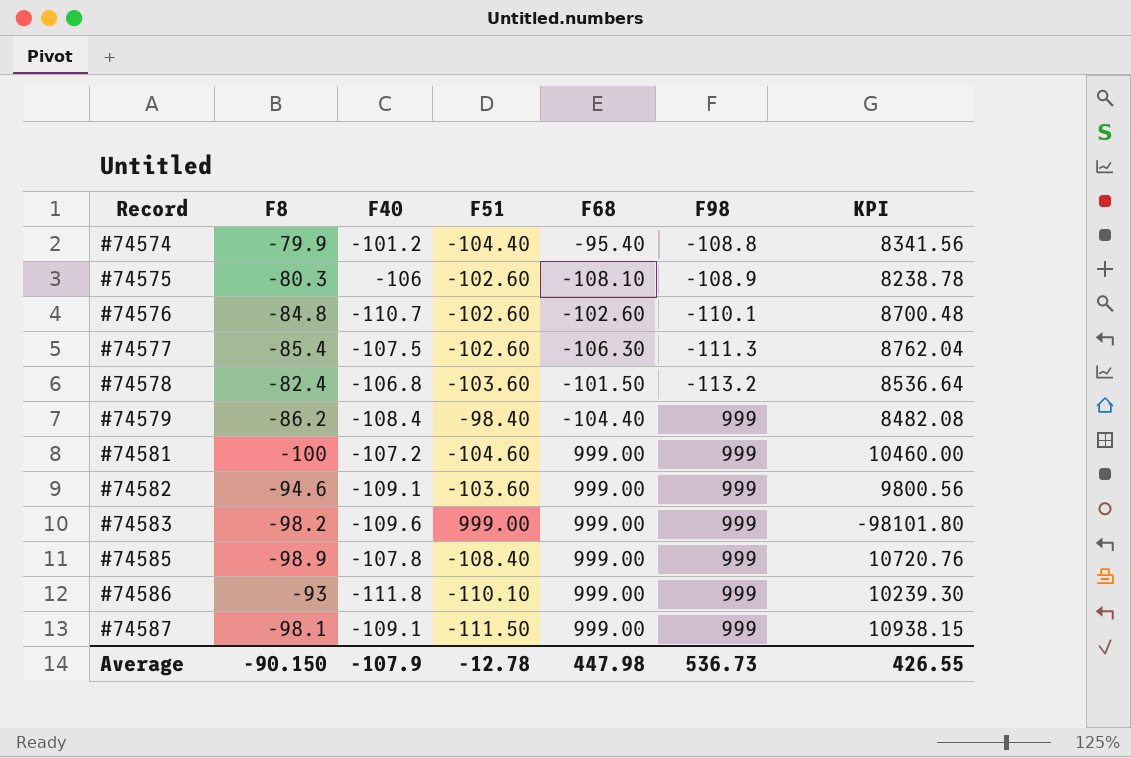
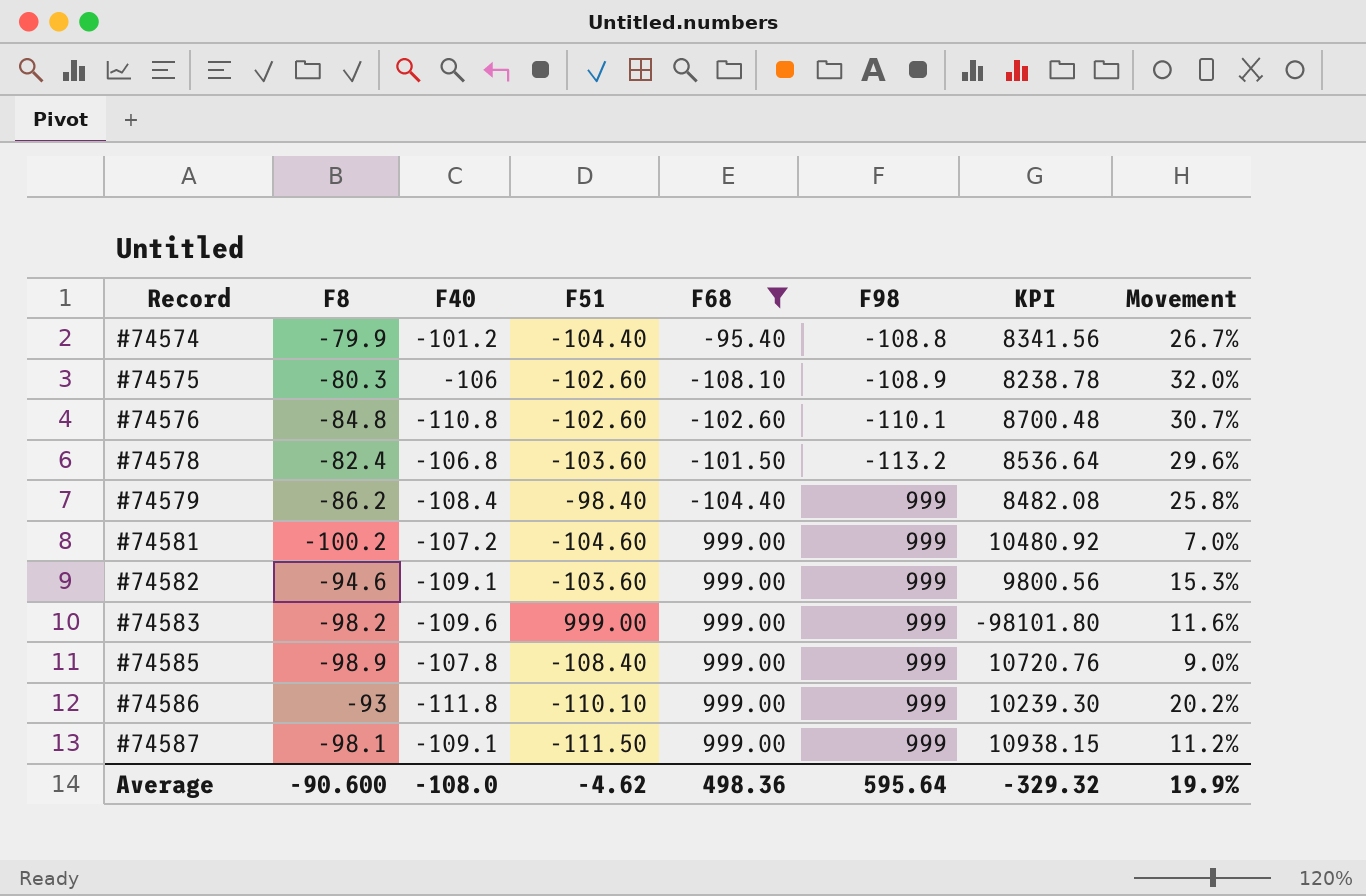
filter: none -> F68 != -106.30
column Movement | formula: none -> ([F40] - [F8]) / [F8]
#74576 | F40: -110.7 -> -110.8
#74581 | F8: -100 -> -100.2
#74581 | KPI: 10460.00 -> 10480.92
Average | F8: -90.150 -> -90.600
Average | F40: -107.9 -> -108.0
Average | F51: -12.78 -> -4.62
Average | F68: 447.98 -> 498.36
Average | F98: 536.73 -> 595.64
Average | KPI: 426.55 -> -329.32

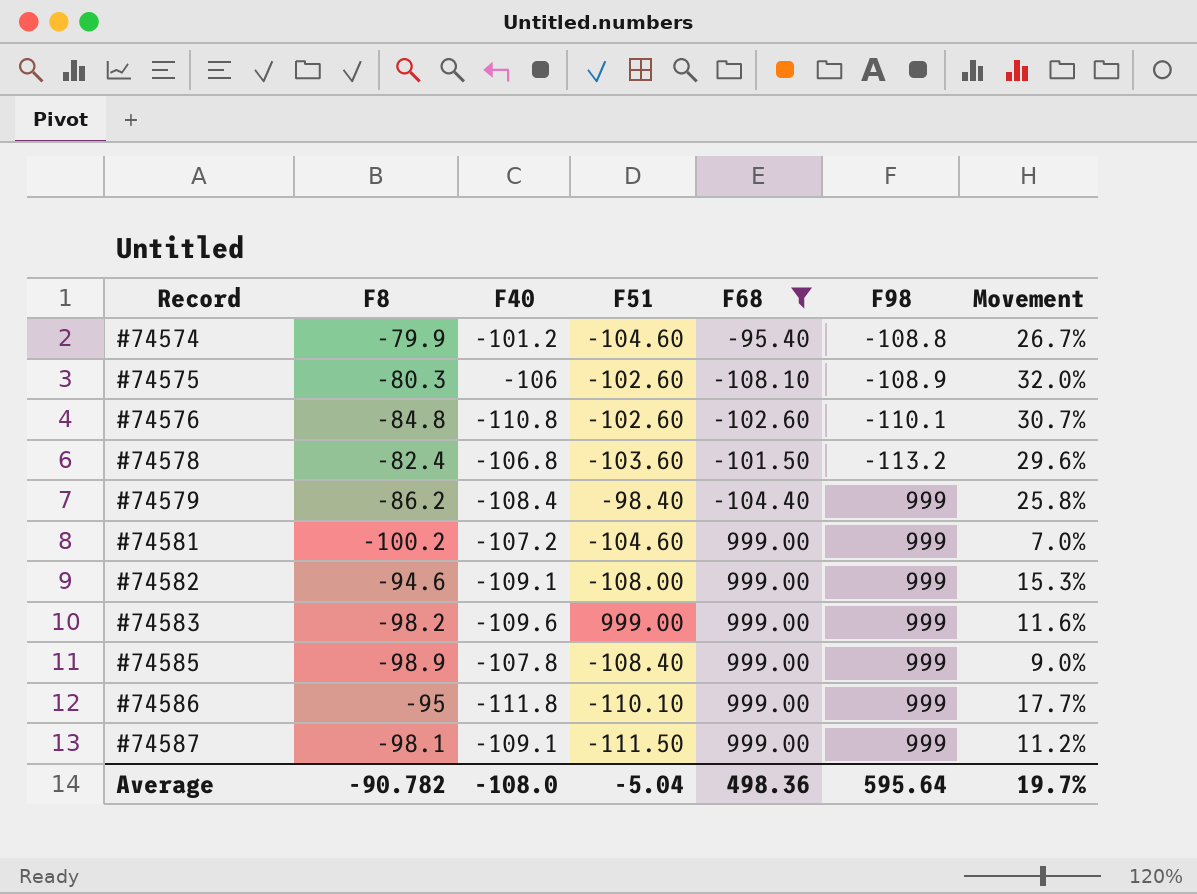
column KPI | formula: [F8] * [F51] -> none
#74574 | F51: -104.40 -> -104.60
#74582 | F51: -103.60 -> -108.00
#74586 | F8: -93 -> -95
#74586 | Movement: 20.2% -> 17.7%
Average | F8: -90.600 -> -90.782
Average | F51: -4.62 -> -5.04
Average | Movement: 19.9% -> 19.7%

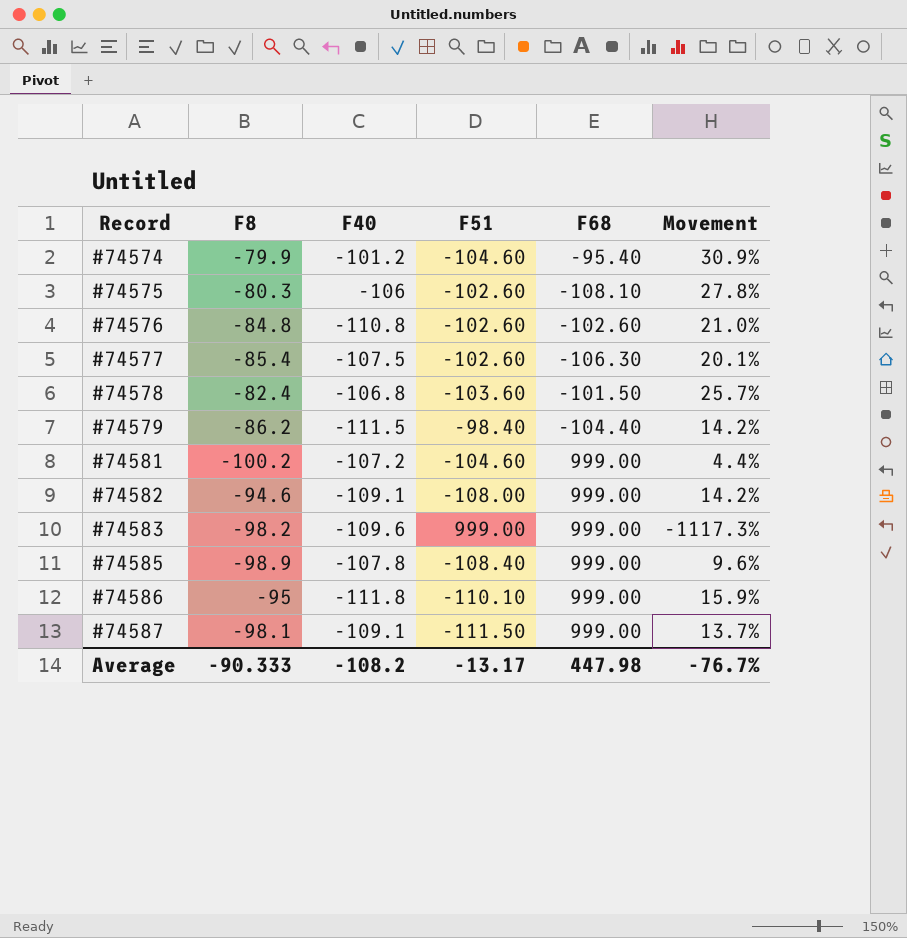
filter: F68 != -106.30 -> none
column F98 | position: 6 -> none
column Movement | formula: ([F40] - [F8]) / [F8] -> ([F51] - [F8]) / [F8]
#74579 | F40: -108.4 -> -111.5
Average | F8: -90.782 -> -90.333
Average | F40: -108.0 -> -108.2
Average | F51: -5.04 -> -13.17
Average | F68: 498.36 -> 447.98
Average | Movement: 19.7% -> -76.7%

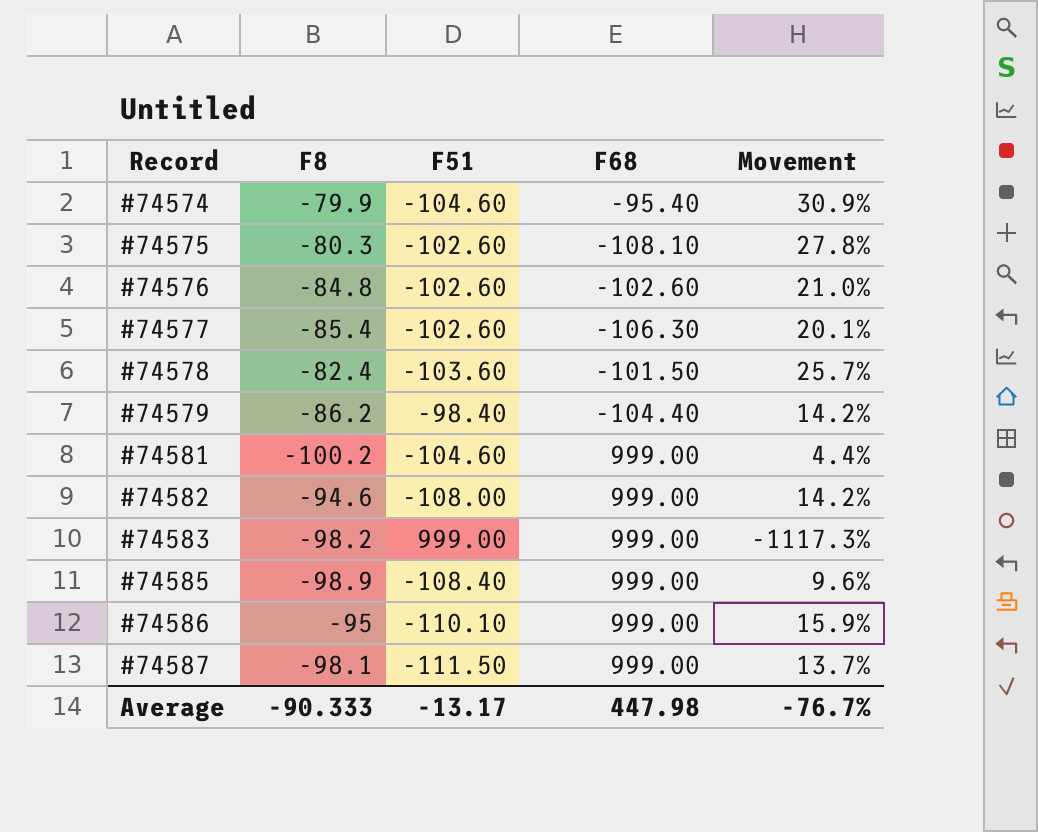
column F40 | position: 3 -> none

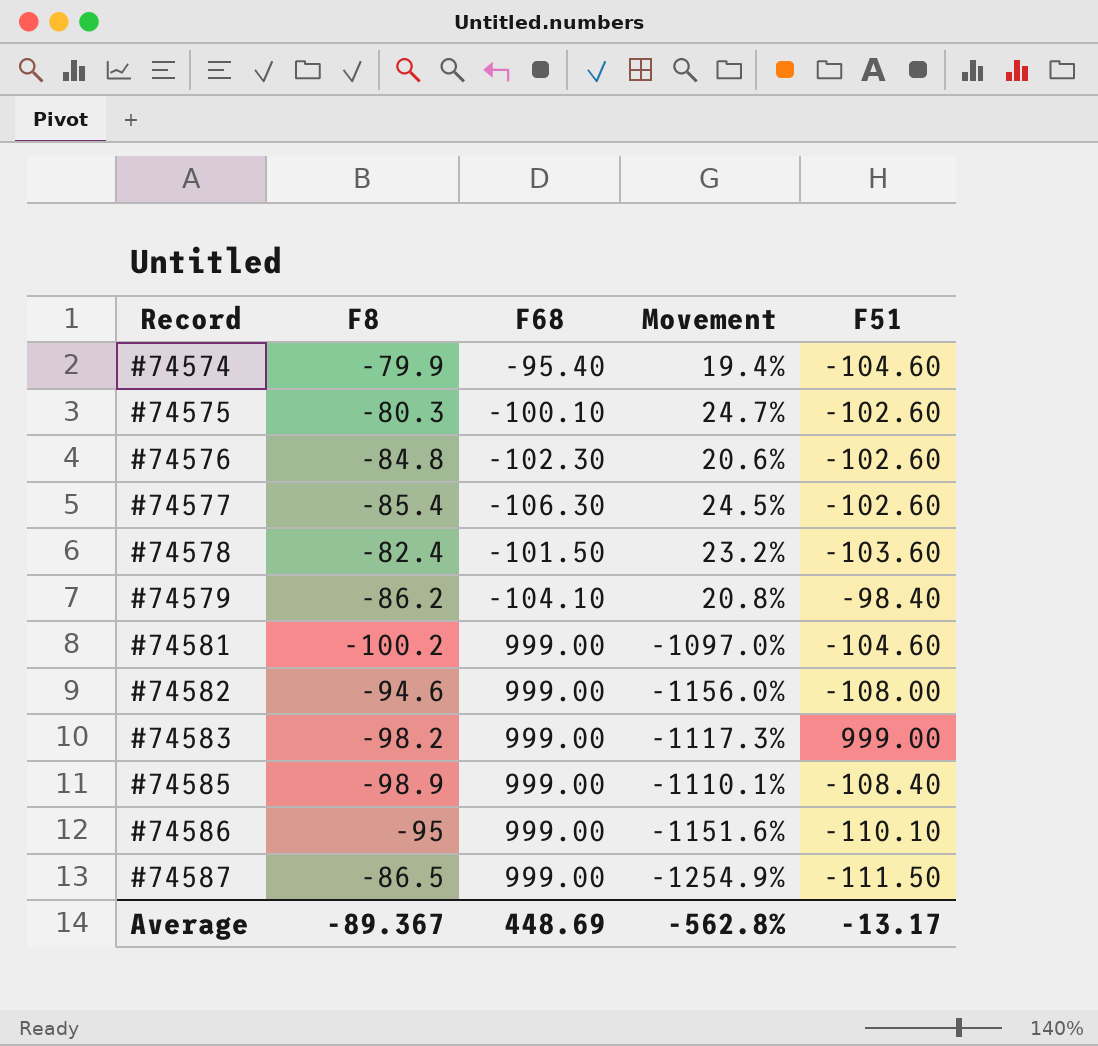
column Movement | formula: ([F51] - [F8]) / [F8] -> ([F68] - [F8]) / [F8]
column F51 | position: 3 -> 5
#74575 | F68: -108.10 -> -100.10
#74576 | F68: -102.60 -> -102.30
#74579 | F68: -104.40 -> -104.10
#74587 | F8: -98.1 -> -86.5
Average | F8: -90.333 -> -89.367
Average | F68: 447.98 -> 448.69
Average | Movement: -76.7% -> -562.8%

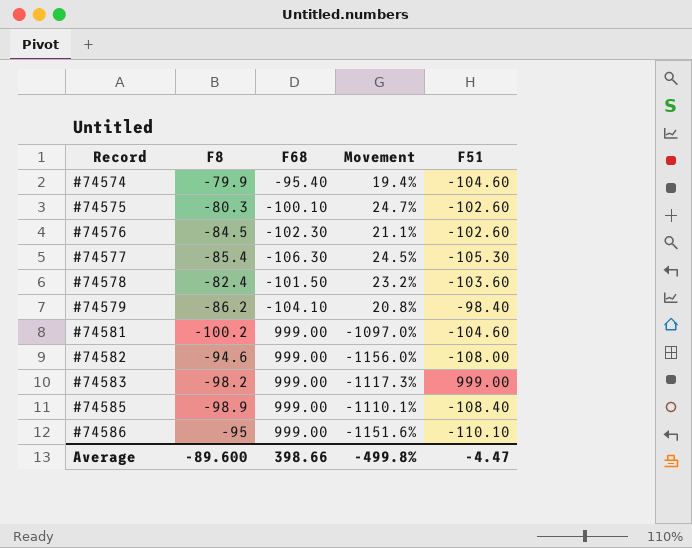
row #74587: -86.5 | 999.00 | -1254.9% | -111.50 -> none
#74576 | F8: -84.8 -> -84.5
#74576 | Movement: 20.6% -> 21.1%
#74577 | F51: -102.60 -> -105.30
Average | F8: -89.367 -> -89.600
Average | F68: 448.69 -> 398.66
Average | Movement: -562.8% -> -499.8%
Average | F51: -13.17 -> -4.47

